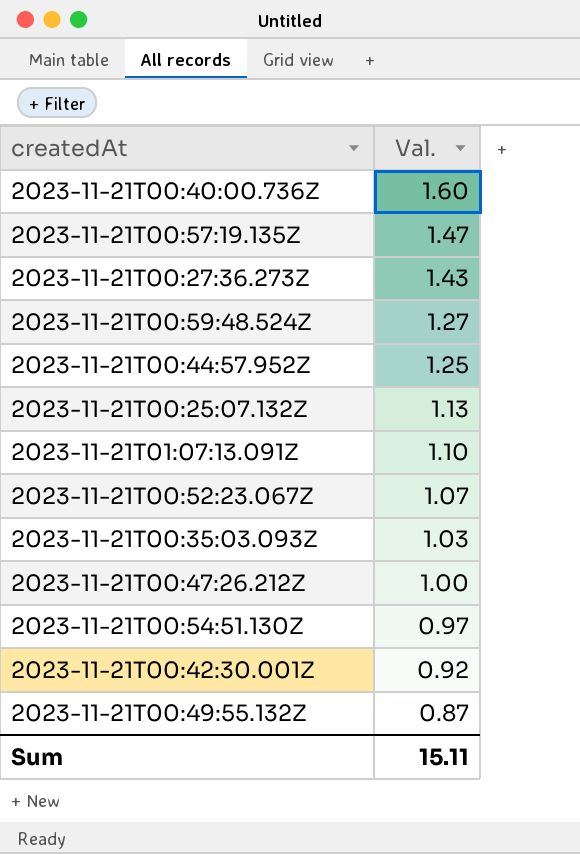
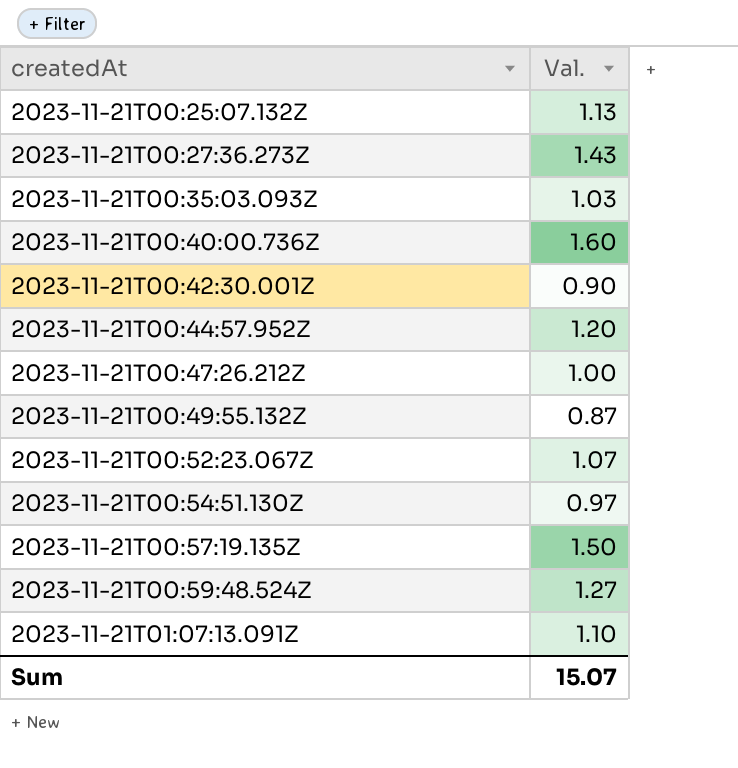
row order: Val. descending -> createdAt ascending
2023-11-21T00:42:30.001Z | Val.: 0.92 -> 0.90
2023-11-21T00:44:57.952Z | Val.: 1.25 -> 1.20
2023-11-21T00:57:19.135Z | Val.: 1.47 -> 1.50
Sum | Val.: 15.11 -> 15.07

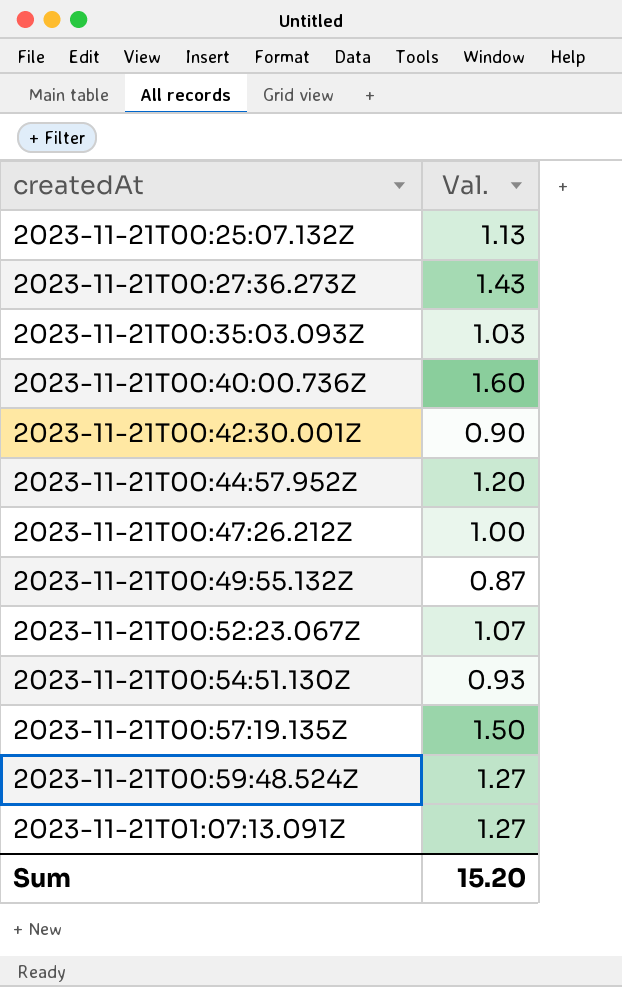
2023-11-21T00:54:51.130Z | Val.: 0.97 -> 0.93
2023-11-21T01:07:13.091Z | Val.: 1.10 -> 1.27
Sum | Val.: 15.07 -> 15.20

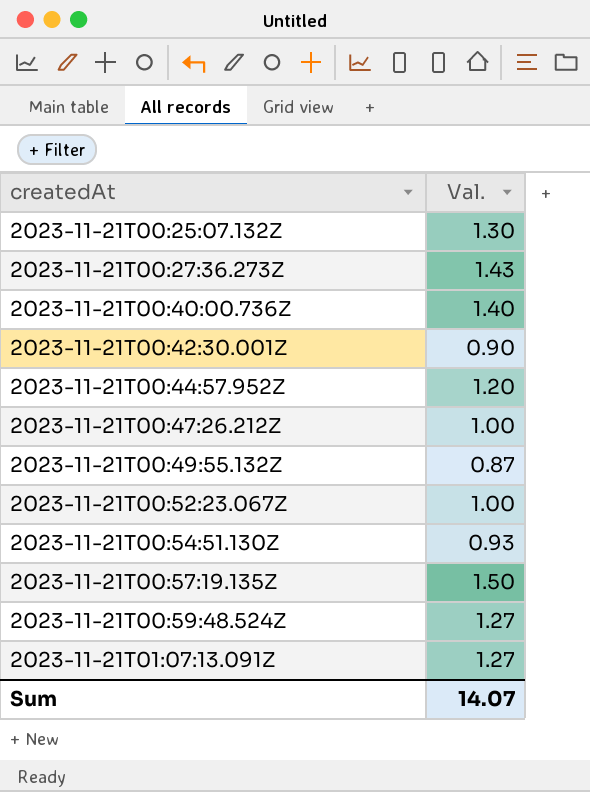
row 2023-11-21T00:35:03.093Z: 1.03 -> none
2023-11-21T00:25:07.132Z | Val.: 1.13 -> 1.30
2023-11-21T00:40:00.736Z | Val.: 1.60 -> 1.40
2023-11-21T00:52:23.067Z | Val.: 1.07 -> 1.00
Sum | Val.: 15.20 -> 14.07

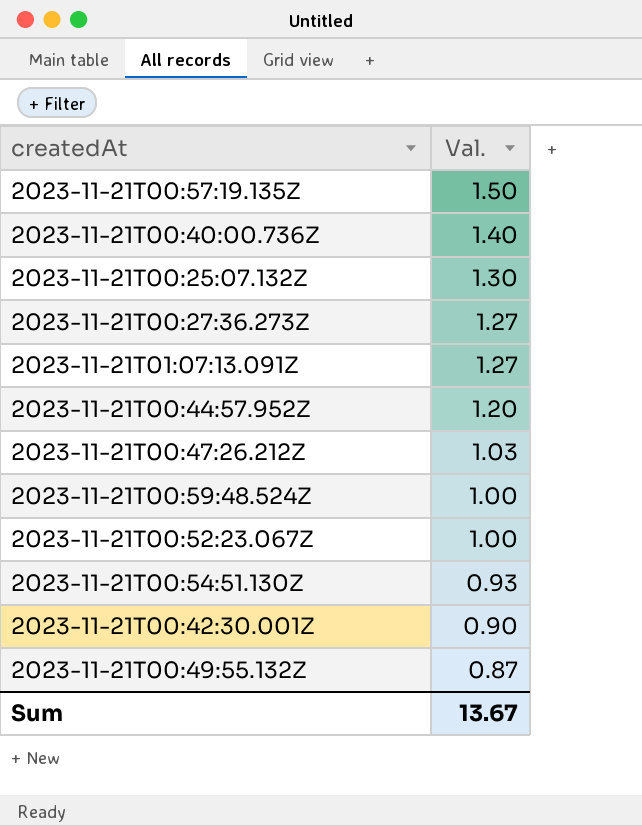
row order: createdAt ascending -> Val. descending
2023-11-21T00:27:36.273Z | Val.: 1.43 -> 1.27
2023-11-21T00:47:26.212Z | Val.: 1.00 -> 1.03
2023-11-21T00:59:48.524Z | Val.: 1.27 -> 1.00
Sum | Val.: 14.07 -> 13.67

